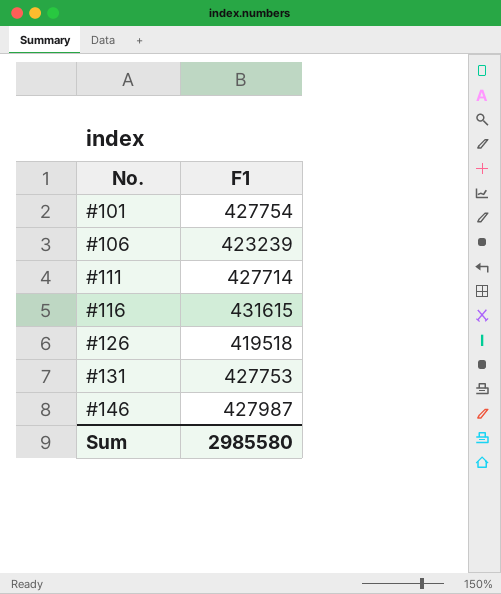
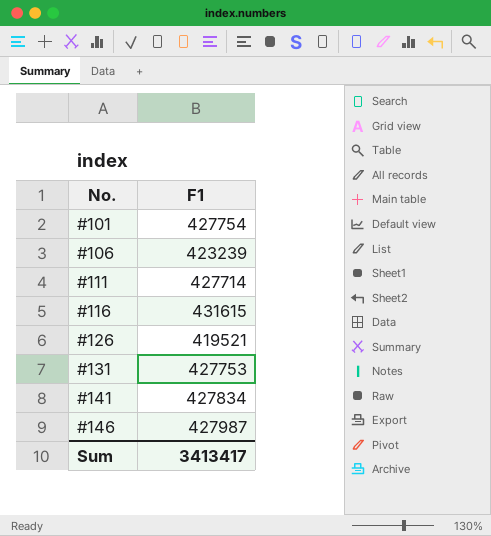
#126 | F1: 419518 -> 419521
row #141: none -> 427834
Sum | F1: 2985580 -> 3413417

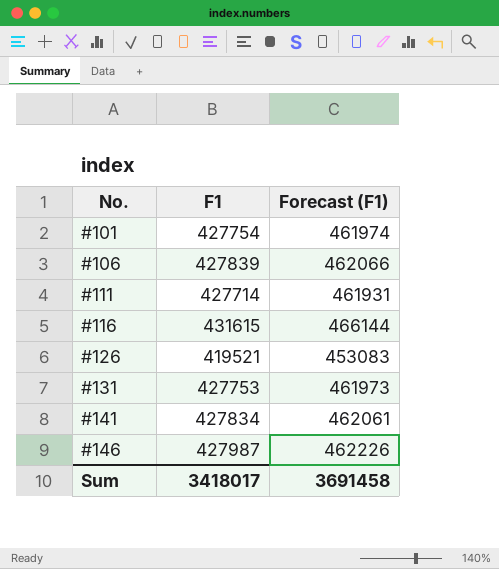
column Forecast (F1) | formula: none -> [F1] * 1.08
#106 | F1: 423239 -> 427839
Sum | F1: 3413417 -> 3418017

